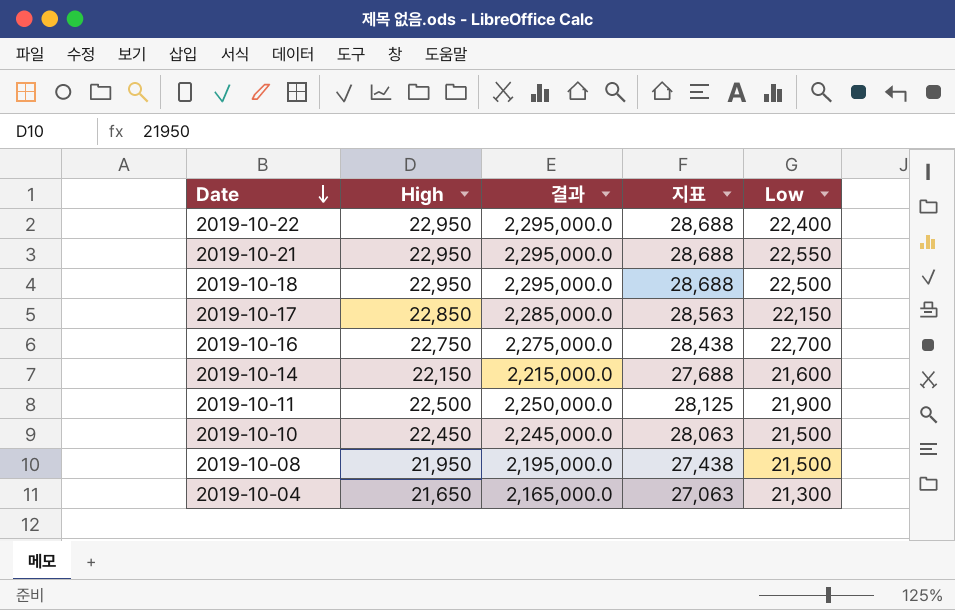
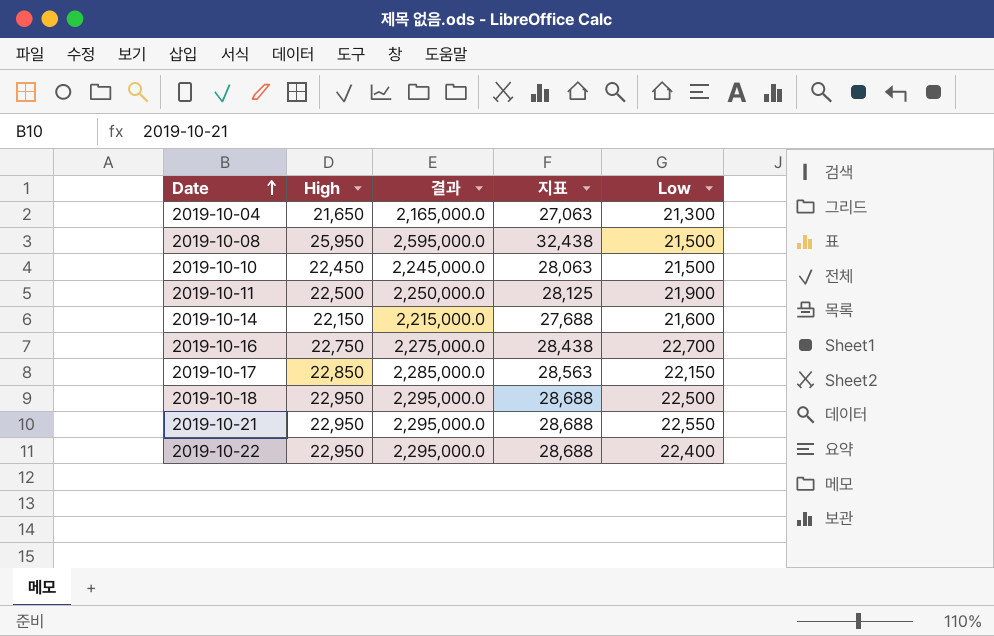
row order: Date descending -> Date ascending
2019-10-08 | High: 21,950 -> 25,950
2019-10-08 | 결과: 2,195,000.0 -> 2,595,000.0
2019-10-08 | 지표: 27,438 -> 32,438

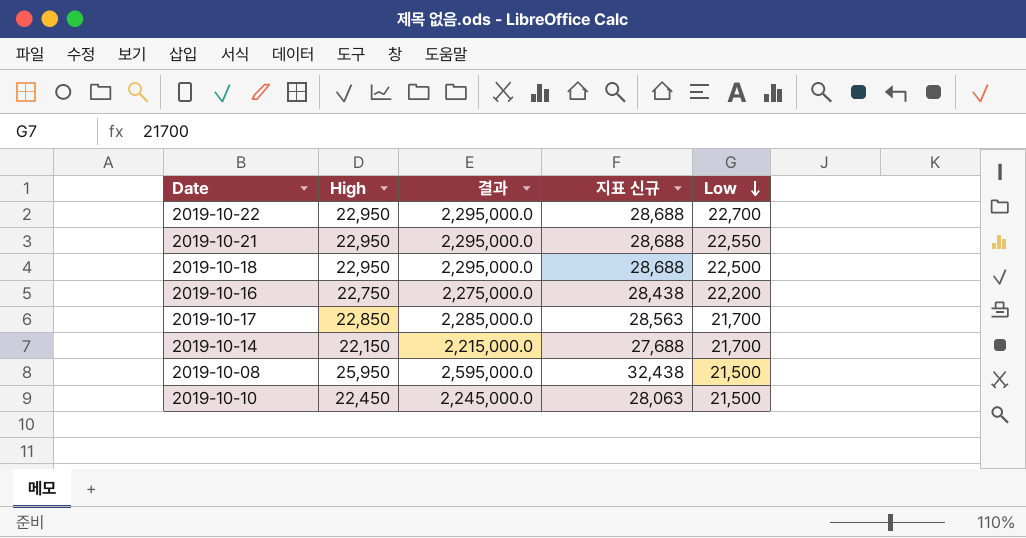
row order: Date ascending -> Low descending
column name: 지표 -> 지표 신규
row 2019-10-04: 21,650 | 2,165,000.0 | 27,063 | 21,300 -> none
row 2019-10-11: 22,500 | 2,250,000.0 | 28,125 | 21,900 -> none
2019-10-22 | Low: 22,400 -> 22,700
2019-10-16 | Low: 22,700 -> 22,200
2019-10-17 | Low: 22,150 -> 21,700
2019-10-14 | Low: 21,600 -> 21,700

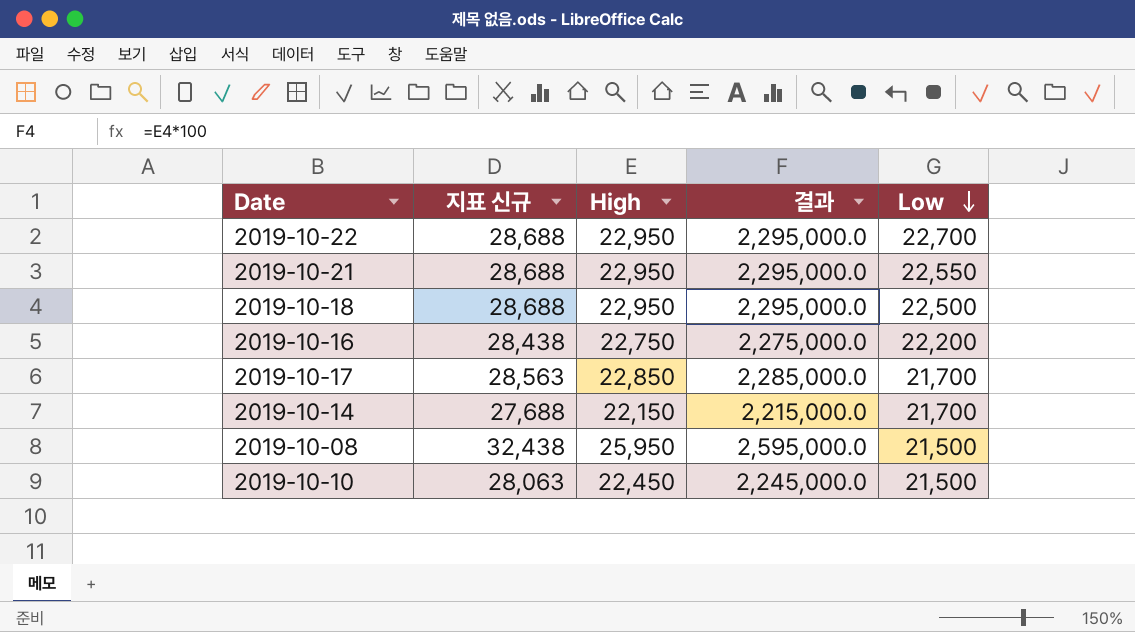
column 지표 신규 | position: 4 -> 2

